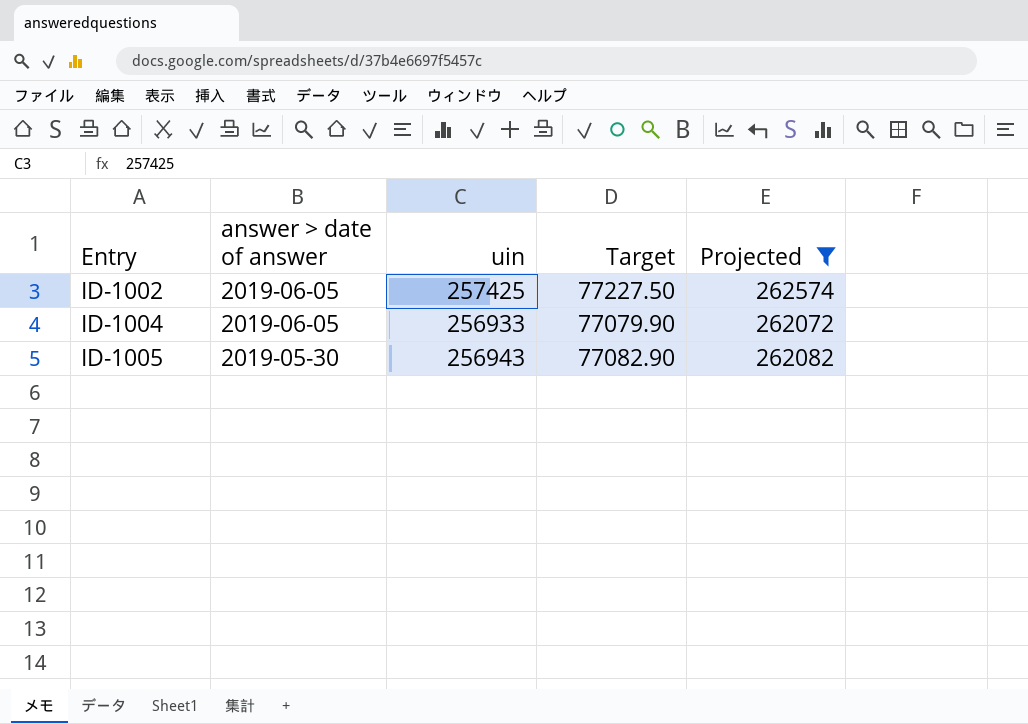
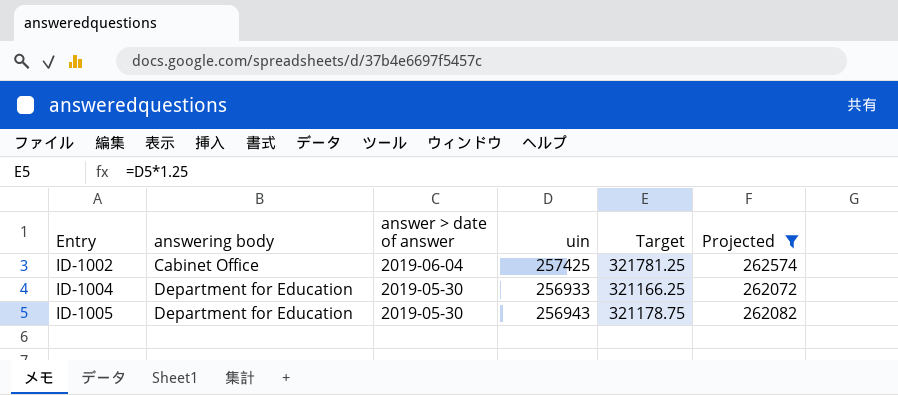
column answering body | position: none -> 2
column Target | formula: [uin] * 0.3 -> [uin] * 1.25
ID-1002 | answer > date of answer: 2019-06-05 -> 2019-06-04
ID-1004 | answer > date of answer: 2019-06-05 -> 2019-05-30

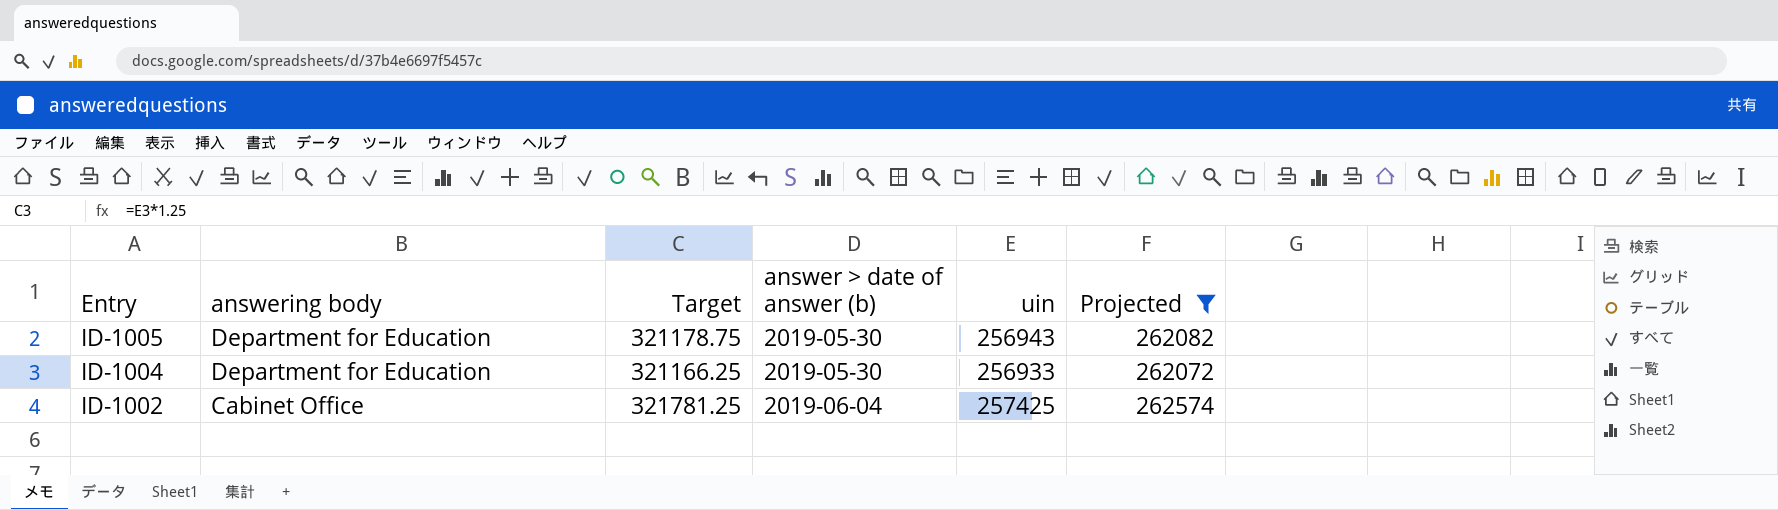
row order: Entry ascending -> Entry descending
column Target | position: 5 -> 3
column name: answer > date of answer -> answer > date of answer (b)

